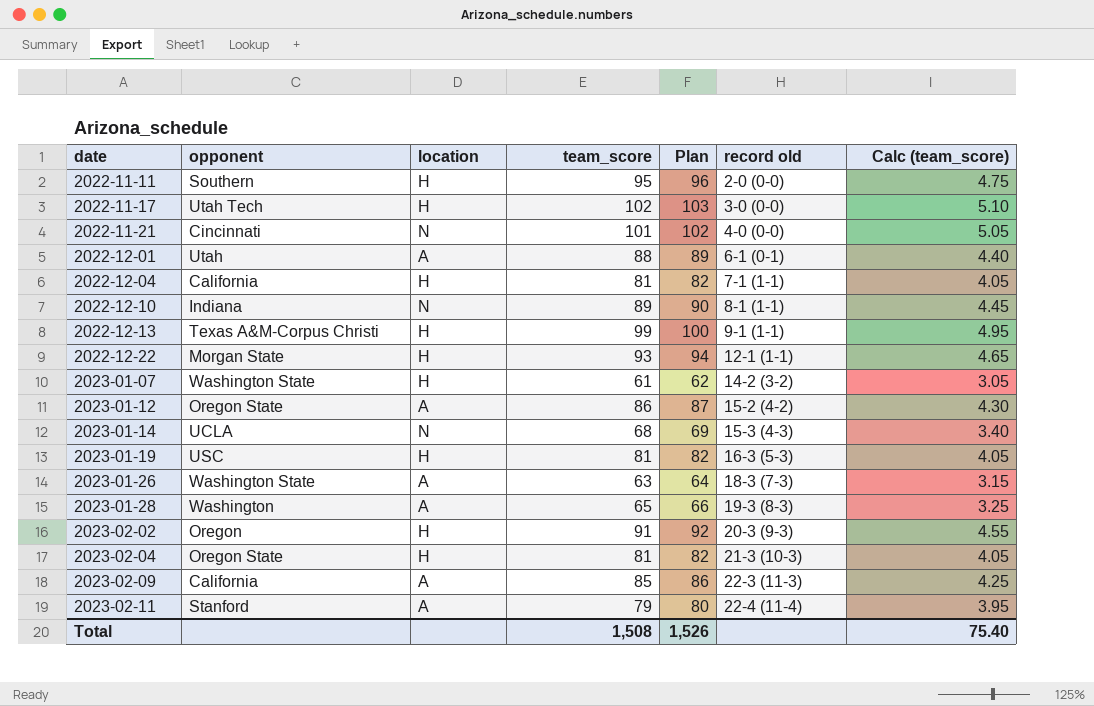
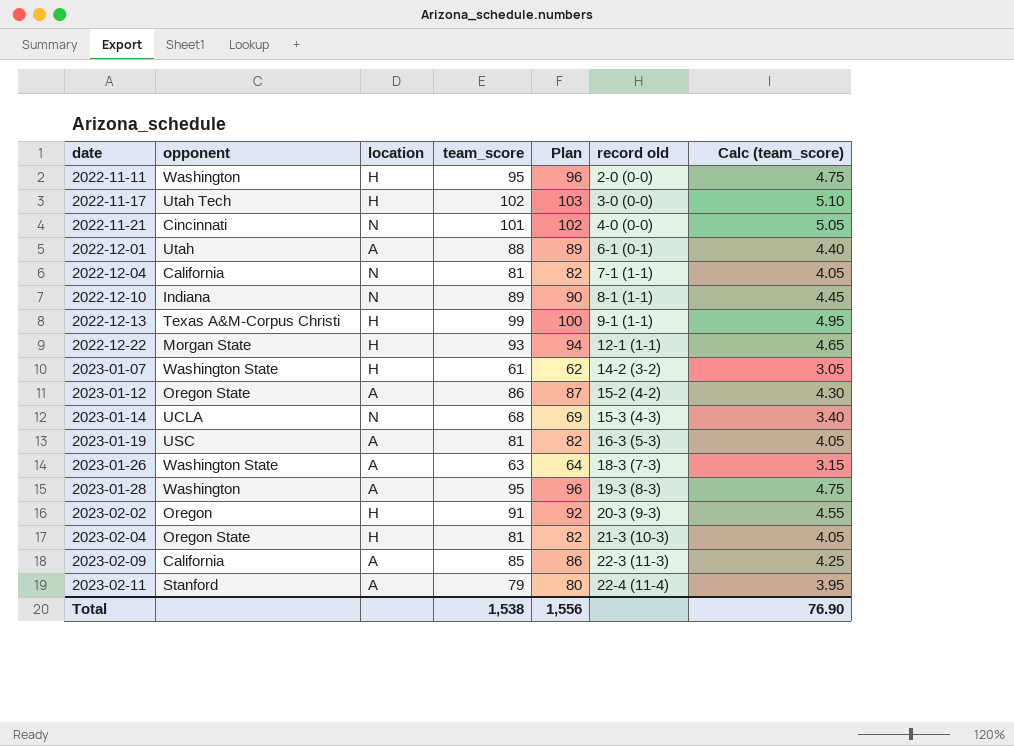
2022-11-11 | opponent: Southern -> Washington
2022-12-04 | location: H -> N
2023-01-19 | location: H -> A
2023-01-28 | team_score: 65 -> 95
2023-01-28 | Plan: 66 -> 96
2023-01-28 | Calc (team_score): 3.25 -> 4.75
Total | team_score: 1,508 -> 1,538
Total | Plan: 1,526 -> 1,556
Total | Calc (team_score): 75.40 -> 76.90

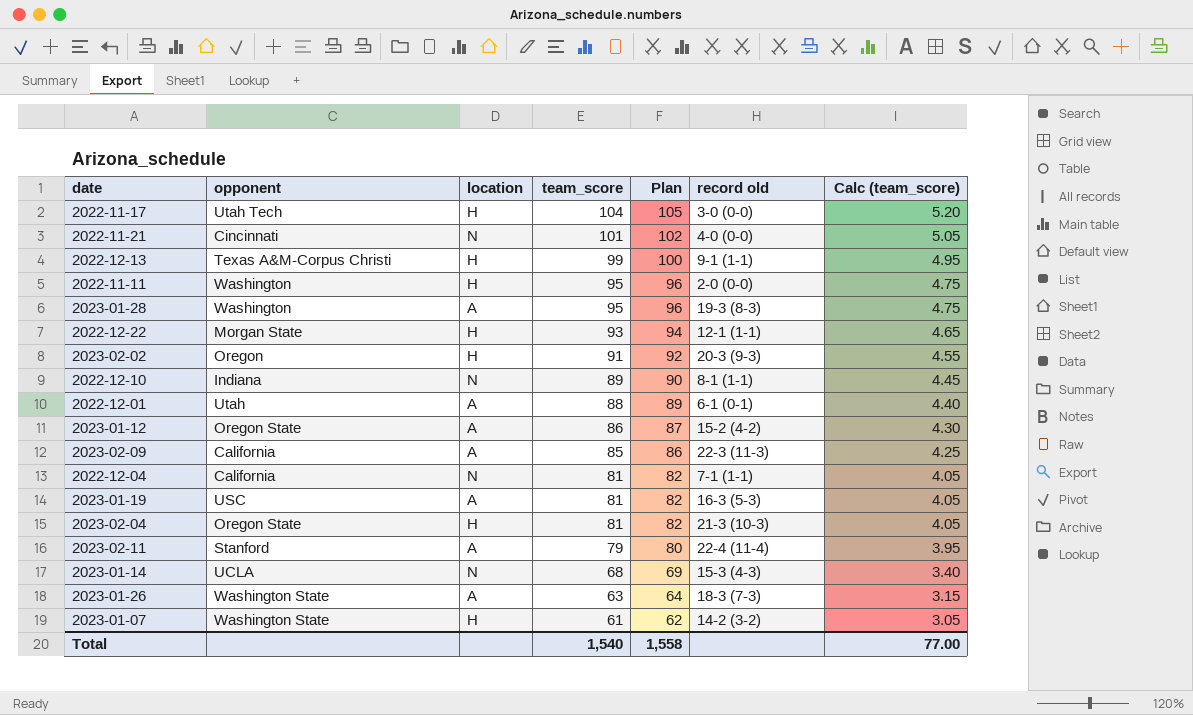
row order: date ascending -> team_score descending
2022-11-17 | team_score: 102 -> 104
2022-11-17 | Plan: 103 -> 105
2022-11-17 | Calc (team_score): 5.10 -> 5.20
Total | team_score: 1,538 -> 1,540
Total | Plan: 1,556 -> 1,558
Total | Calc (team_score): 76.90 -> 77.00

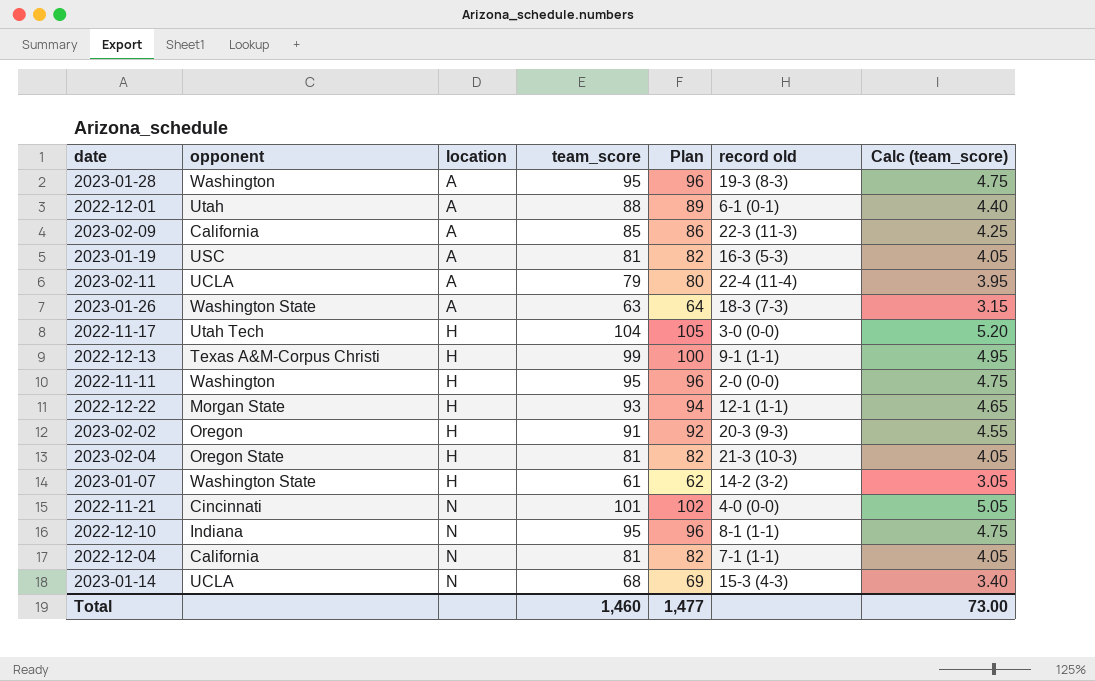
row order: team_score descending -> location ascending
row 2023-01-12: Oregon State | A | 86 | 87 | 15-2 (4-2) | 4.30 -> none
2023-02-11 | opponent: Stanford -> UCLA
2022-12-10 | team_score: 89 -> 95
2022-12-10 | Plan: 90 -> 96
2022-12-10 | Calc (team_score): 4.45 -> 4.75
Total | team_score: 1,540 -> 1,460
Total | Plan: 1,558 -> 1,477
Total | Calc (team_score): 77.00 -> 73.00

